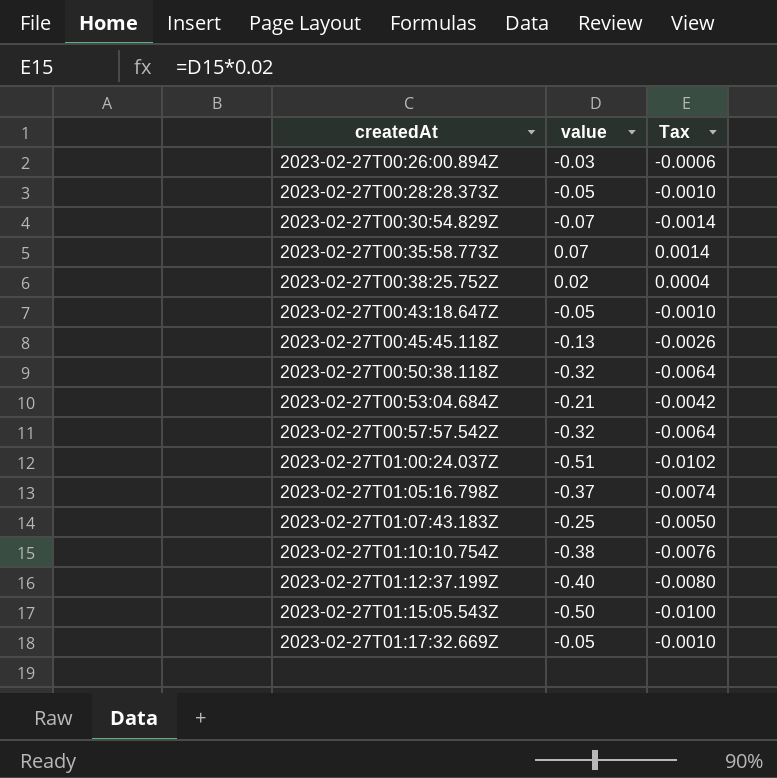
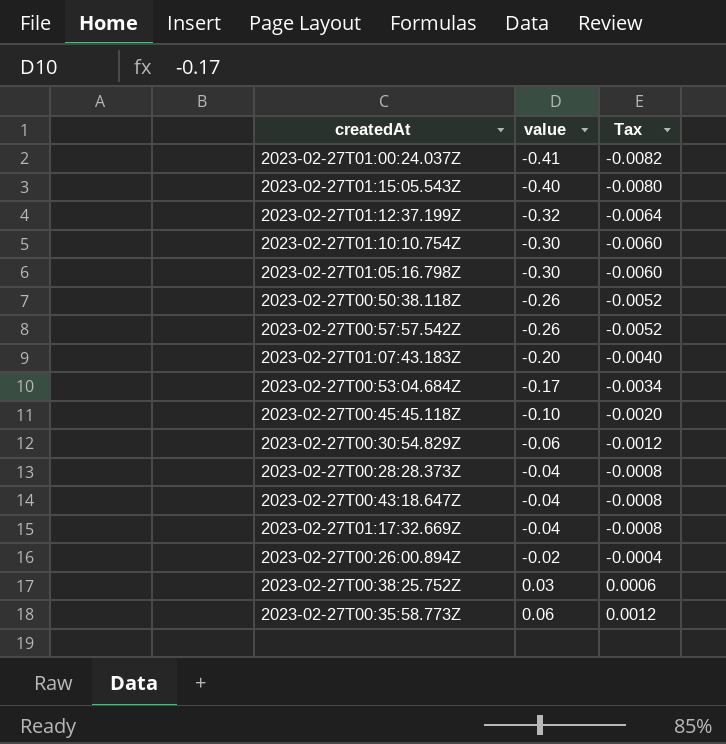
row order: createdAt ascending -> value ascending
2023-02-27T01:00:24.037Z | value: -0.51 -> -0.41
2023-02-27T01:00:24.037Z | Tax: -0.0102 -> -0.0082
2023-02-27T01:15:05.543Z | value: -0.50 -> -0.40
2023-02-27T01:15:05.543Z | Tax: -0.0100 -> -0.0080
2023-02-27T01:12:37.199Z | value: -0.40 -> -0.32
2023-02-27T01:12:37.199Z | Tax: -0.0080 -> -0.0064
2023-02-27T01:10:10.754Z | value: -0.38 -> -0.30
2023-02-27T01:10:10.754Z | Tax: -0.0076 -> -0.0060
2023-02-27T01:05:16.798Z | value: -0.37 -> -0.30
2023-02-27T01:05:16.798Z | Tax: -0.0074 -> -0.0060
2023-02-27T00:50:38.118Z | value: -0.32 -> -0.26
2023-02-27T00:50:38.118Z | Tax: -0.0064 -> -0.0052
2023-02-27T00:57:57.542Z | value: -0.32 -> -0.26
2023-02-27T00:57:57.542Z | Tax: -0.0064 -> -0.0052
2023-02-27T01:07:43.183Z | value: -0.25 -> -0.20
2023-02-27T01:07:43.183Z | Tax: -0.0050 -> -0.0040
2023-02-27T00:53:04.684Z | value: -0.21 -> -0.17
2023-02-27T00:53:04.684Z | Tax: -0.0042 -> -0.0034
2023-02-27T00:45:45.118Z | value: -0.13 -> -0.10
2023-02-27T00:45:45.118Z | Tax: -0.0026 -> -0.0020
2023-02-27T00:30:54.829Z | value: -0.07 -> -0.06
2023-02-27T00:30:54.829Z | Tax: -0.0014 -> -0.0012
2023-02-27T00:28:28.373Z | value: -0.05 -> -0.04
2023-02-27T00:28:28.373Z | Tax: -0.0010 -> -0.0008
2023-02-27T00:43:18.647Z | value: -0.05 -> -0.04
2023-02-27T00:43:18.647Z | Tax: -0.0010 -> -0.0008
2023-02-27T01:17:32.669Z | value: -0.05 -> -0.04
2023-02-27T01:17:32.669Z | Tax: -0.0010 -> -0.0008
2023-02-27T00:26:00.894Z | value: -0.03 -> -0.02
2023-02-27T00:26:00.894Z | Tax: -0.0006 -> -0.0004
2023-02-27T00:38:25.752Z | value: 0.02 -> 0.03
2023-02-27T00:38:25.752Z | Tax: 0.0004 -> 0.0006
2023-02-27T00:35:58.773Z | value: 0.07 -> 0.06
2023-02-27T00:35:58.773Z | Tax: 0.0014 -> 0.0012

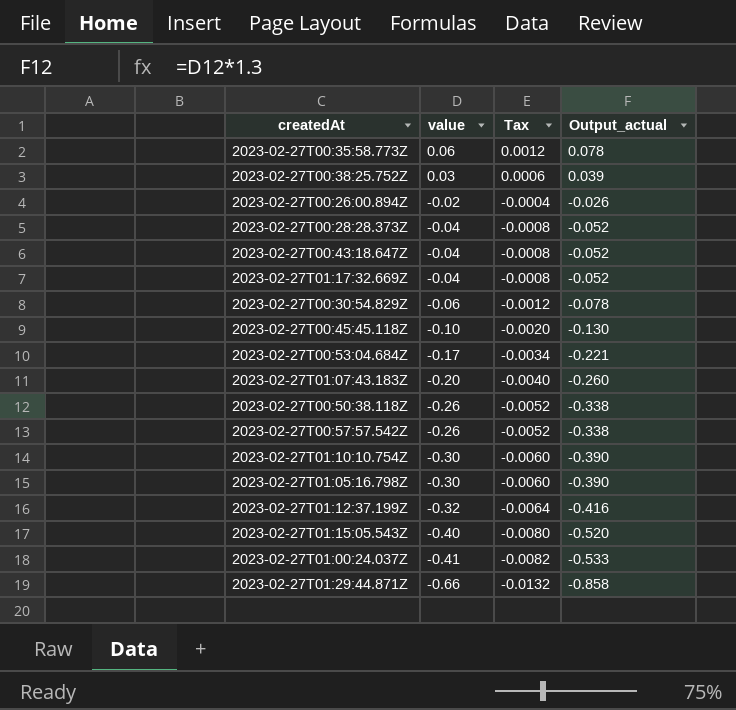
row order: value ascending -> value descending
column Output_actual | formula: none -> [value] * 1.3
row 2023-02-27T01:29:44.871Z: none -> -0.66 | -0.0132 | -0.858

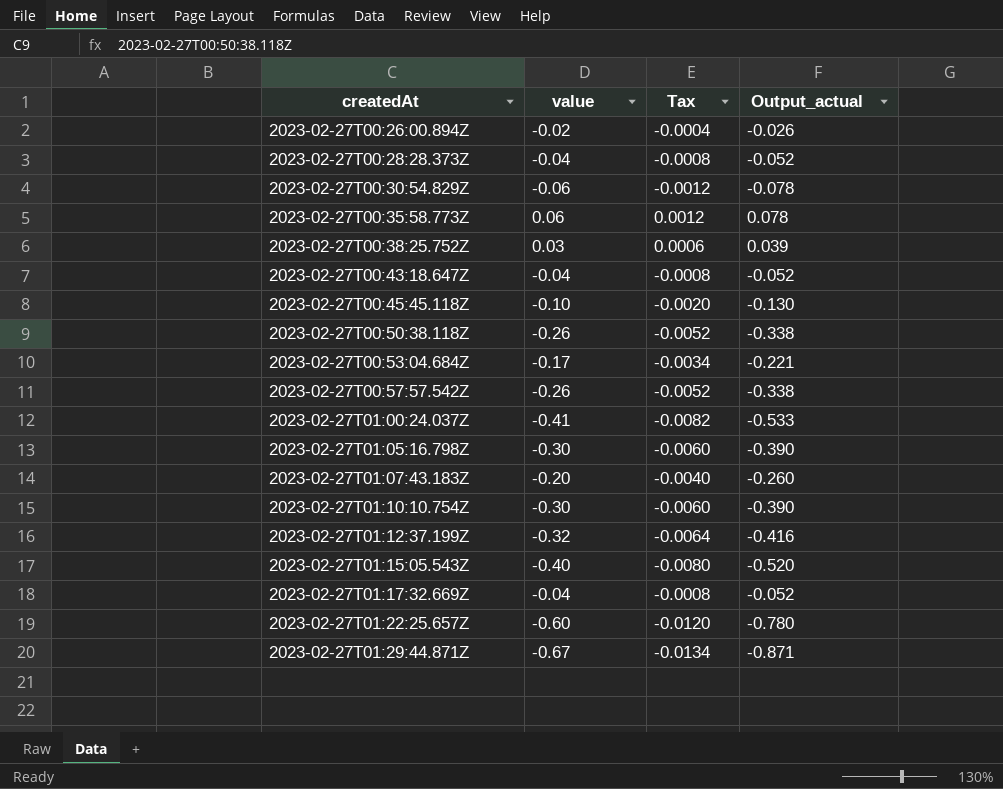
row order: value descending -> createdAt ascending
row 2023-02-27T01:22:25.657Z: none -> -0.60 | -0.0120 | -0.780
2023-02-27T01:29:44.871Z | value: -0.66 -> -0.67
2023-02-27T01:29:44.871Z | Tax: -0.0132 -> -0.0134
2023-02-27T01:29:44.871Z | Output_actual: -0.858 -> -0.871

